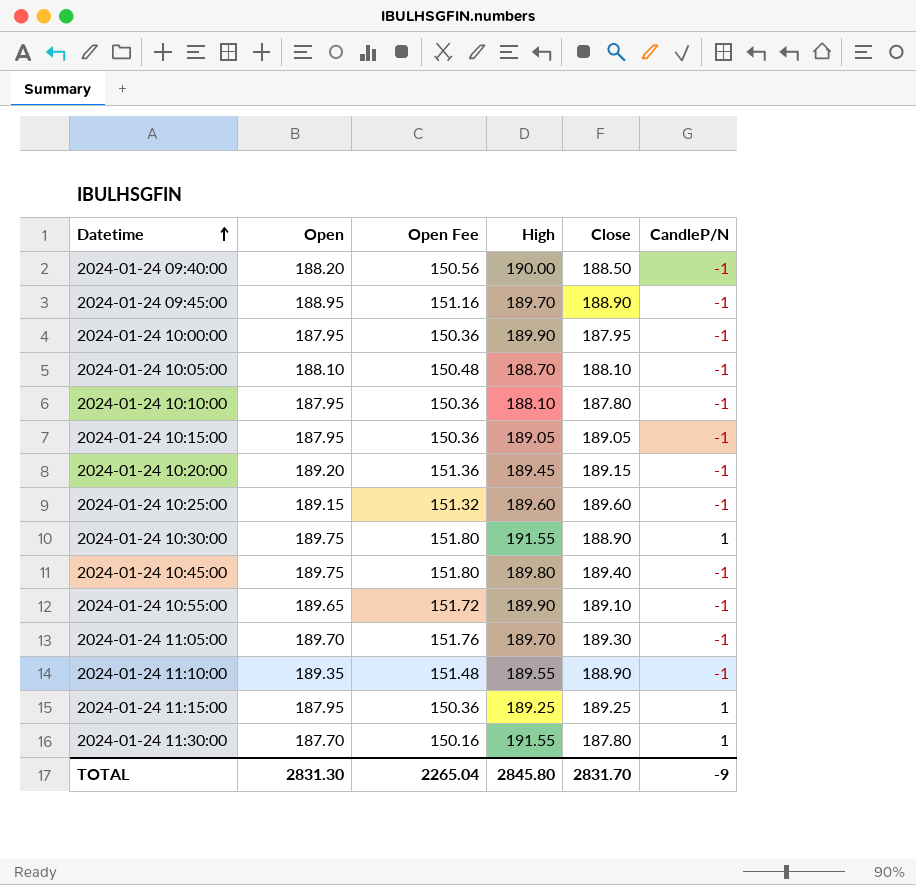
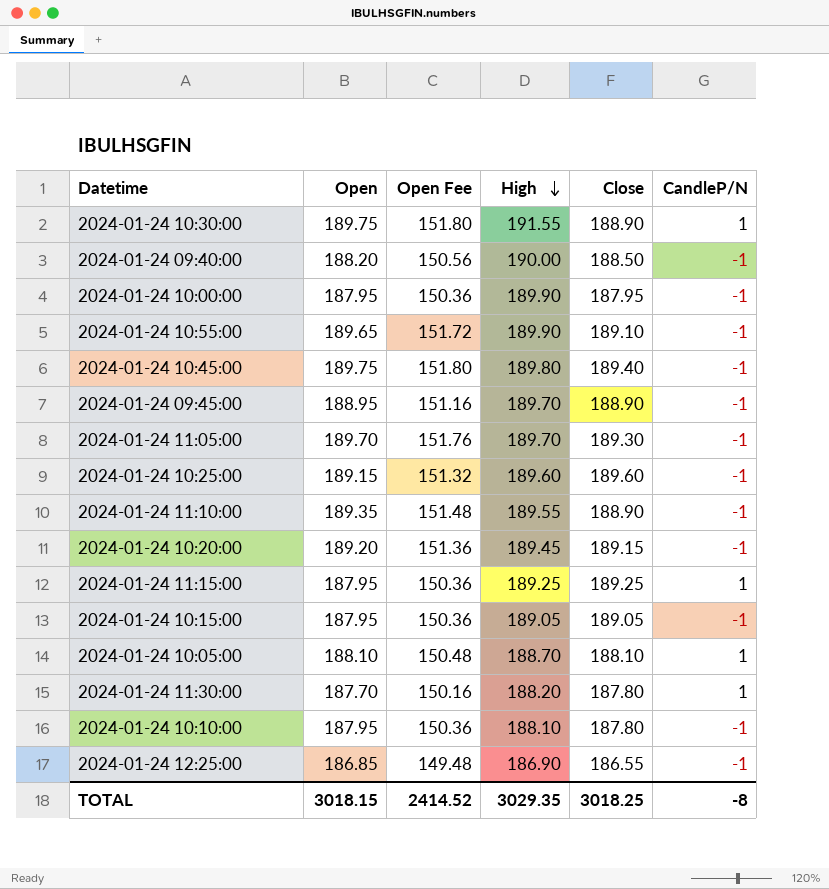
row order: Datetime ascending -> High descending
2024-01-24 10:05:00 | CandleP/N: -1 -> 1
2024-01-24 11:30:00 | High: 191.55 -> 188.20
row 2024-01-24 12:25:00: none -> 186.85 | 149.48 | 186.90 | 186.55 | -1
TOTAL | Open: 2831.30 -> 3018.15
TOTAL | Open Fee: 2265.04 -> 2414.52
TOTAL | High: 2845.80 -> 3029.35
TOTAL | Close: 2831.70 -> 3018.25
TOTAL | CandleP/N: -9 -> -8

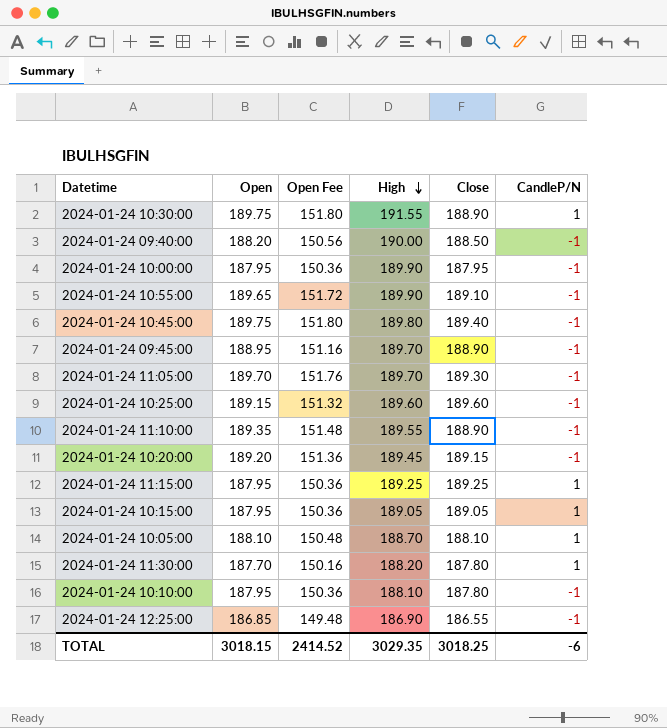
2024-01-24 10:15:00 | CandleP/N: -1 -> 1
TOTAL | CandleP/N: -8 -> -6

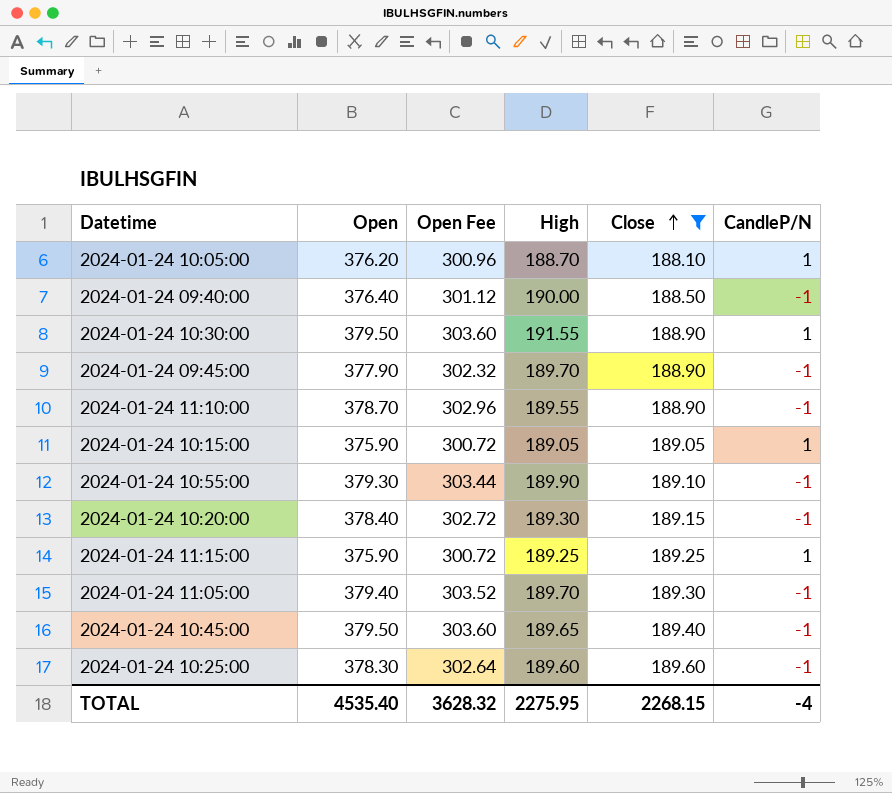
filter: none -> Close >= 188.10
row order: High descending -> Close ascending
2024-01-24 10:05:00 | Open: 188.10 -> 376.20
2024-01-24 10:05:00 | Open Fee: 150.48 -> 300.96
2024-01-24 09:40:00 | Open: 188.20 -> 376.40
2024-01-24 09:40:00 | Open Fee: 150.56 -> 301.12
2024-01-24 10:30:00 | Open: 189.75 -> 379.50
2024-01-24 10:30:00 | Open Fee: 151.80 -> 303.60
2024-01-24 09:45:00 | Open: 188.95 -> 377.90
2024-01-24 09:45:00 | Open Fee: 151.16 -> 302.32
2024-01-24 11:10:00 | Open: 189.35 -> 378.70
2024-01-24 11:10:00 | Open Fee: 151.48 -> 302.96
2024-01-24 10:15:00 | Open: 187.95 -> 375.90
2024-01-24 10:15:00 | Open Fee: 150.36 -> 300.72
2024-01-24 10:55:00 | Open: 189.65 -> 379.30
2024-01-24 10:55:00 | Open Fee: 151.72 -> 303.44
2024-01-24 10:20:00 | Open: 189.20 -> 378.40
2024-01-24 10:20:00 | Open Fee: 151.36 -> 302.72
2024-01-24 10:20:00 | High: 189.45 -> 189.30
2024-01-24 11:15:00 | Open: 187.95 -> 375.90
2024-01-24 11:15:00 | Open Fee: 150.36 -> 300.72
2024-01-24 11:05:00 | Open: 189.70 -> 379.40
2024-01-24 11:05:00 | Open Fee: 151.76 -> 303.52
2024-01-24 10:45:00 | Open: 189.75 -> 379.50
2024-01-24 10:45:00 | Open Fee: 151.80 -> 303.60
2024-01-24 10:45:00 | High: 189.80 -> 189.65
2024-01-24 10:25:00 | Open: 189.15 -> 378.30
2024-01-24 10:25:00 | Open Fee: 151.32 -> 302.64
TOTAL | Open: 3018.15 -> 4535.40
TOTAL | Open Fee: 2414.52 -> 3628.32
TOTAL | High: 3029.35 -> 2275.95
TOTAL | Close: 3018.25 -> 2268.15
TOTAL | CandleP/N: -6 -> -4

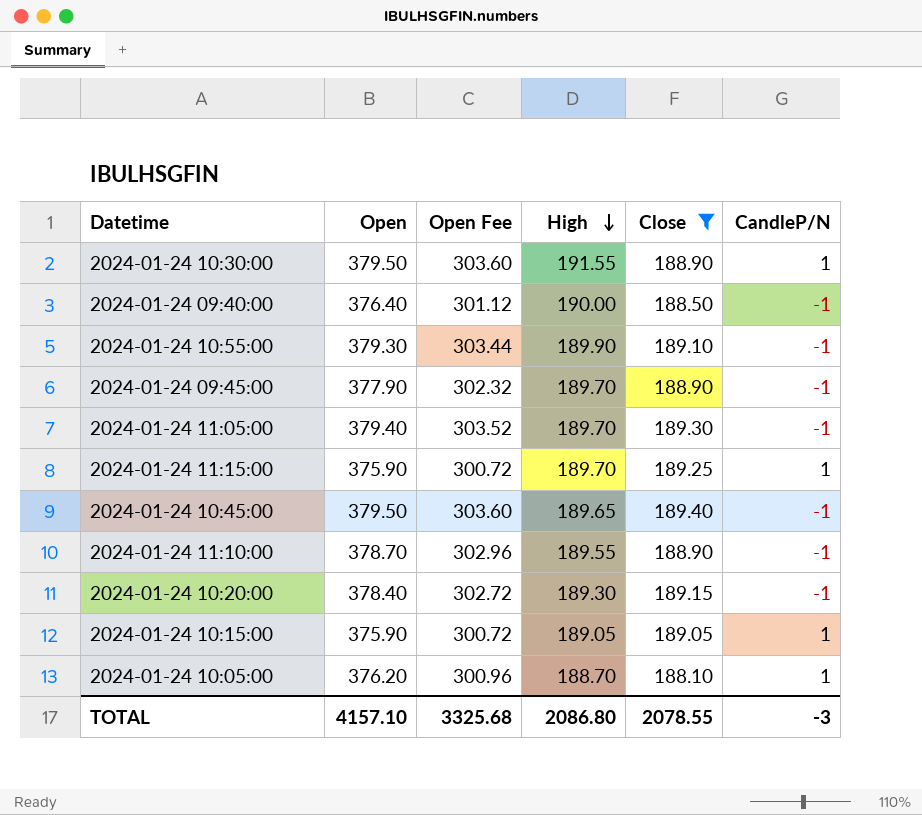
row order: Close ascending -> High descending
row 2024-01-24 10:25:00: 378.30 | 302.64 | 189.60 | 189.60 | -1 -> none
2024-01-24 11:15:00 | High: 189.25 -> 189.70
TOTAL | Open: 4535.40 -> 4157.10
TOTAL | Open Fee: 3628.32 -> 3325.68
TOTAL | High: 2275.95 -> 2086.80
TOTAL | Close: 2268.15 -> 2078.55
TOTAL | CandleP/N: -4 -> -3

